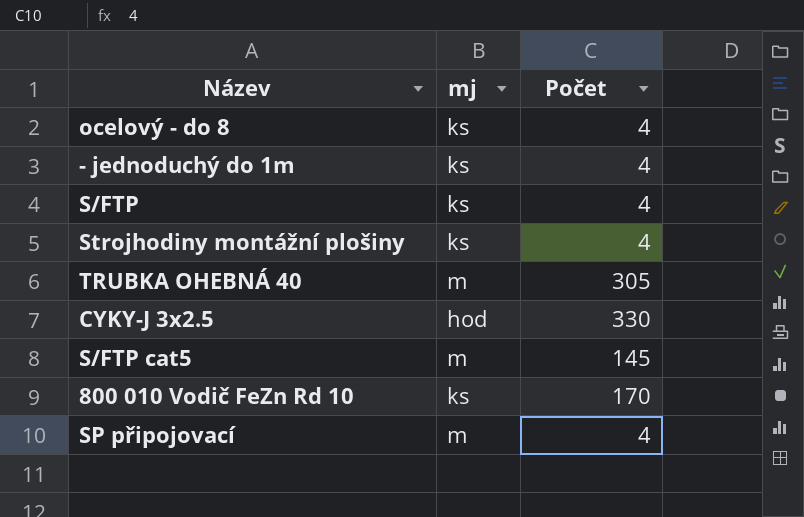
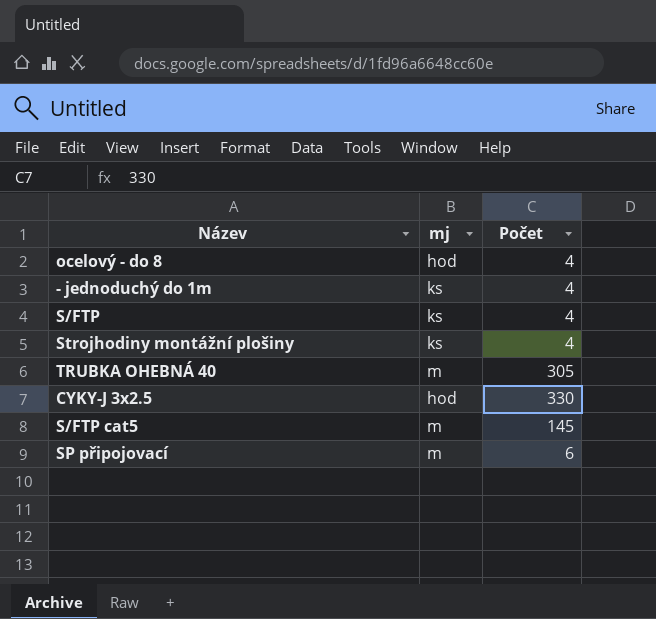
row 800 010 Vodič FeZn Rd 10: ks | 170 -> none
ocelový - do 8 | mj: ks -> hod
SP připojovací | Počet: 4 -> 6

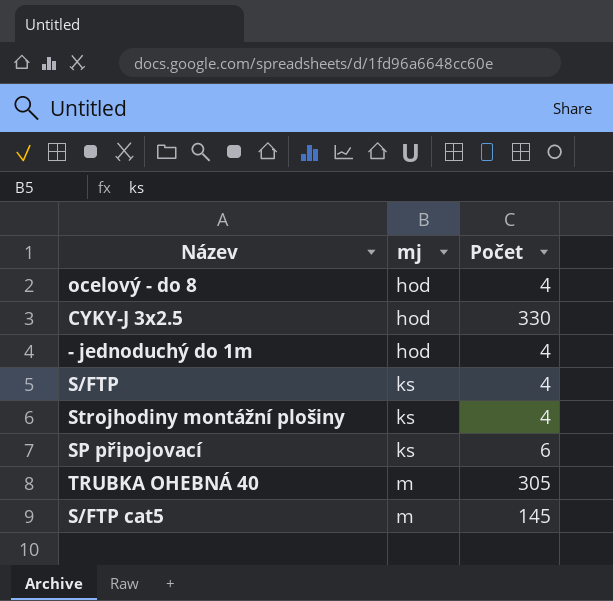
row order: none -> mj ascending
- jednoduchý do 1m | mj: ks -> hod
SP připojovací | mj: m -> ks

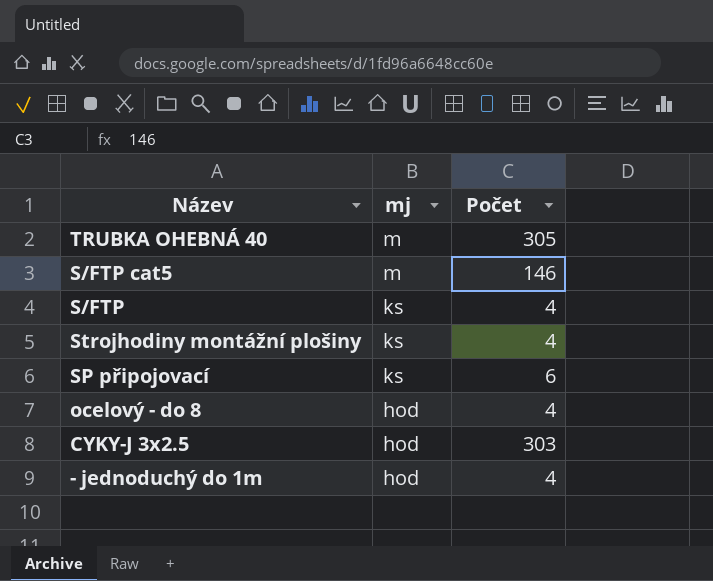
row order: mj ascending -> mj descending
S/FTP cat5 | Počet: 145 -> 146
CYKY-J 3x2.5 | Počet: 330 -> 303

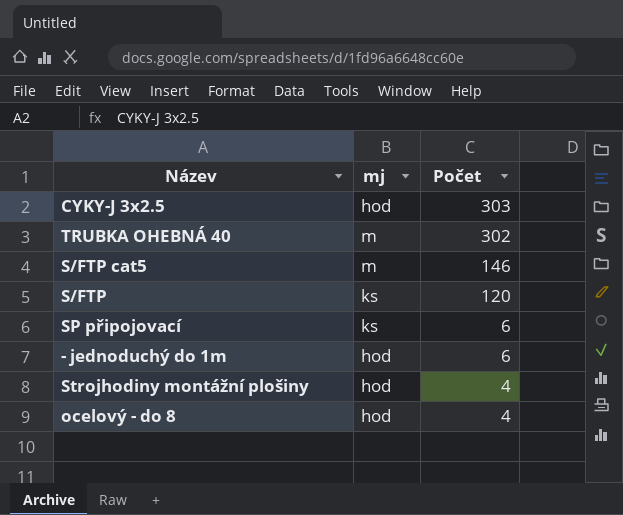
row order: mj descending -> Počet descending
TRUBKA OHEBNÁ 40 | Počet: 305 -> 302
S/FTP | Počet: 4 -> 120
- jednoduchý do 1m | Počet: 4 -> 6
Strojhodiny montážní plošiny | mj: ks -> hod

